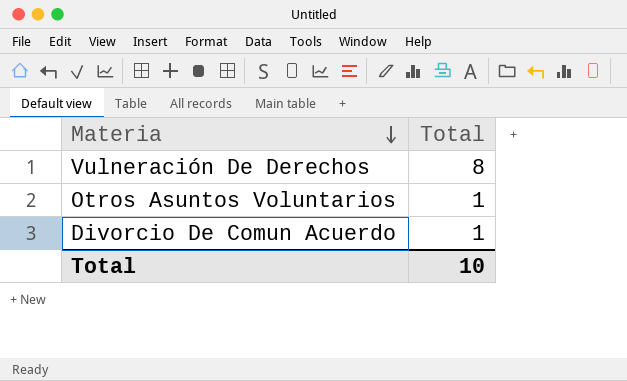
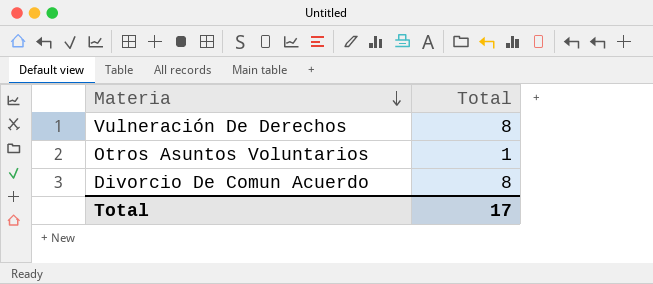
Divorcio De Comun Acuerdo | Total: 1 -> 8
Total | Total: 10 -> 17

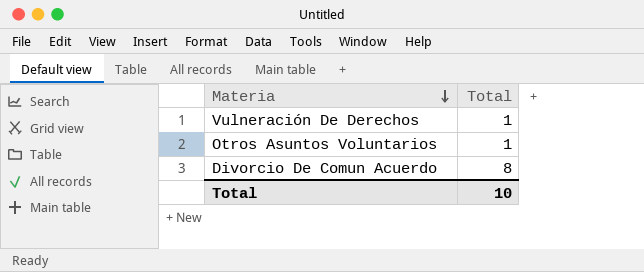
Vulneración De Derechos | Total: 8 -> 1
Total | Total: 17 -> 10

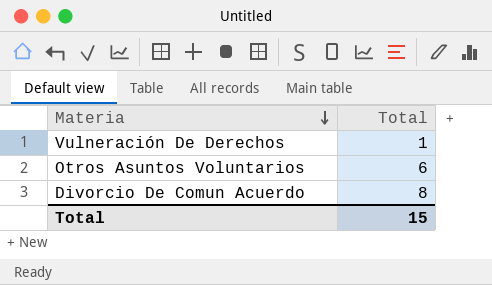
Otros Asuntos Voluntarios | Total: 1 -> 6
Total | Total: 10 -> 15

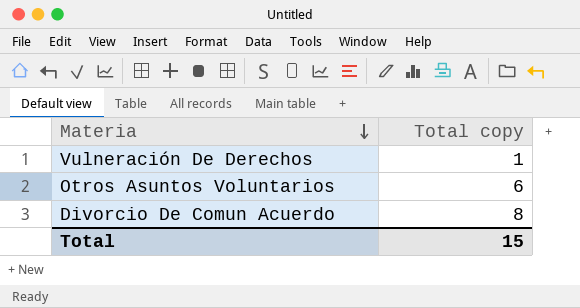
column name: Total -> Total copy

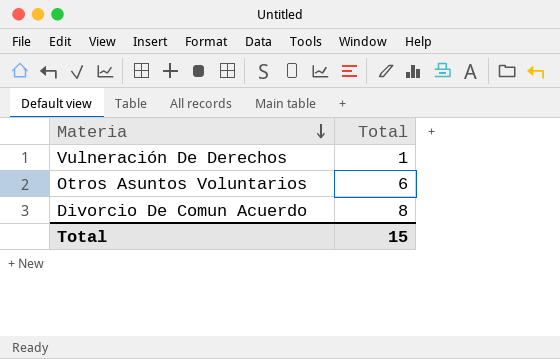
column name: Total copy -> Total

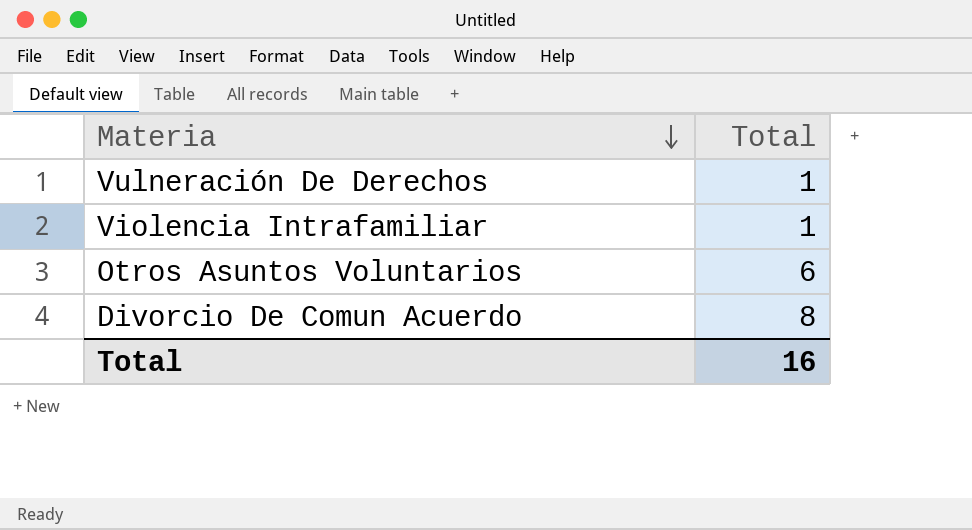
row Violencia Intrafamiliar: none -> 1
Total | Total: 15 -> 16

